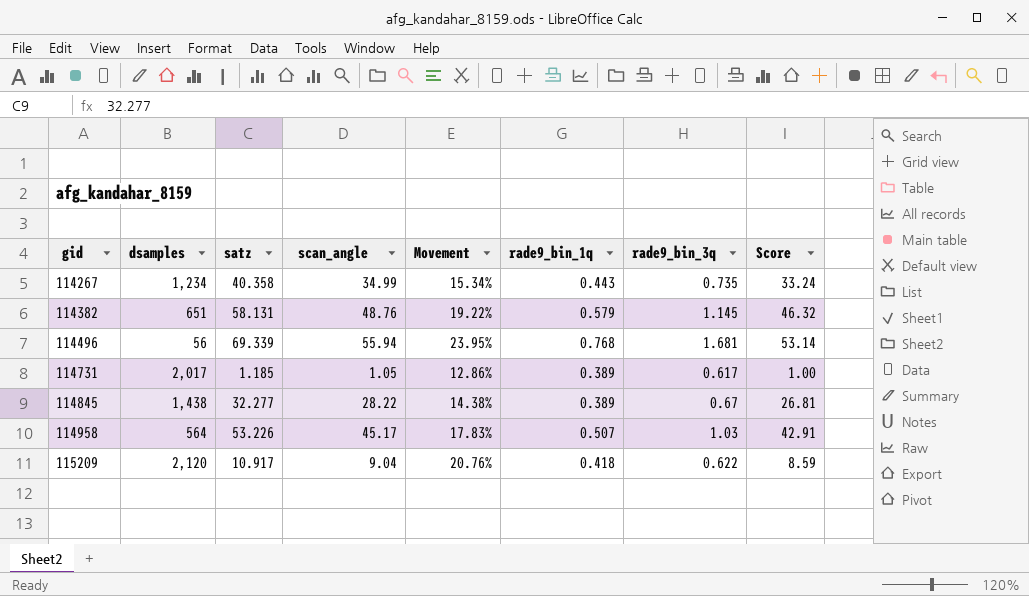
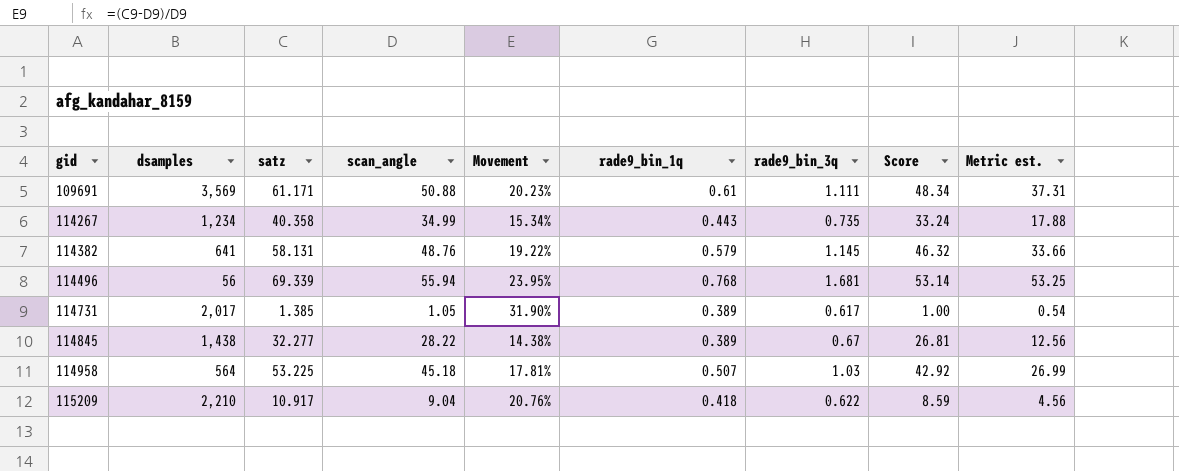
column Metric est. | formula: none -> [satz] * [rade9_bin_1q]
row 109691: none -> 3,569 | 61.171 | 50.88 | 20.23% | 0.61 | 1.111 | 48.34 | 37.31
114382 | dsamples: 651 -> 641
114731 | satz: 1.185 -> 1.385
114731 | Movement: 12.86% -> 31.90%
114958 | satz: 53.226 -> 53.225
114958 | scan_angle: 45.17 -> 45.18
114958 | Movement: 17.83% -> 17.81%
114958 | Score: 42.91 -> 42.92
115209 | dsamples: 2,120 -> 2,210

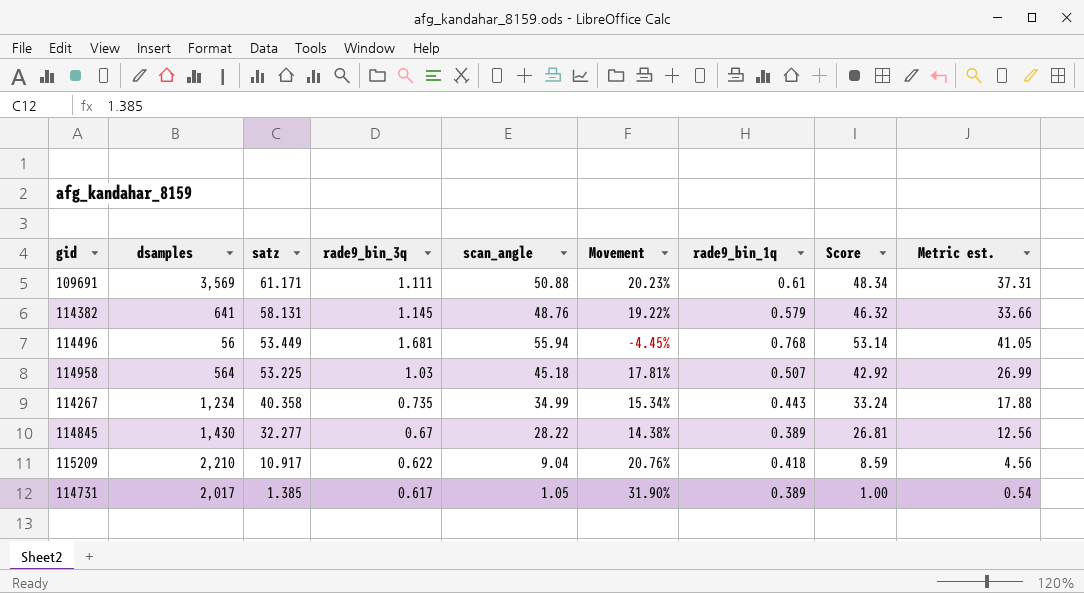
row order: gid ascending -> satz descending
column rade9_bin_3q | position: 7 -> 4
114496 | satz: 69.339 -> 53.449
114496 | Movement: 23.95% -> -4.45%
114496 | Metric est.: 53.25 -> 41.05
114845 | dsamples: 1,438 -> 1,430

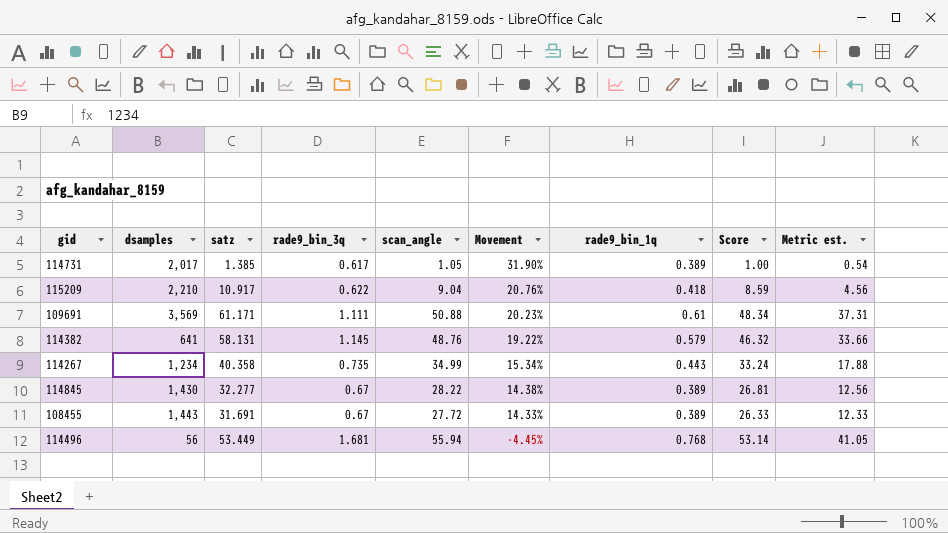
row order: satz descending -> Movement descending
row 114958: 564 | 53.225 | 1.03 | 45.18 | 17.81% | 0.507 | 42.92 | 26.99 -> none
row 108455: none -> 1,443 | 31.691 | 0.67 | 27.72 | 14.33% | 0.389 | 26.33 | 12.33

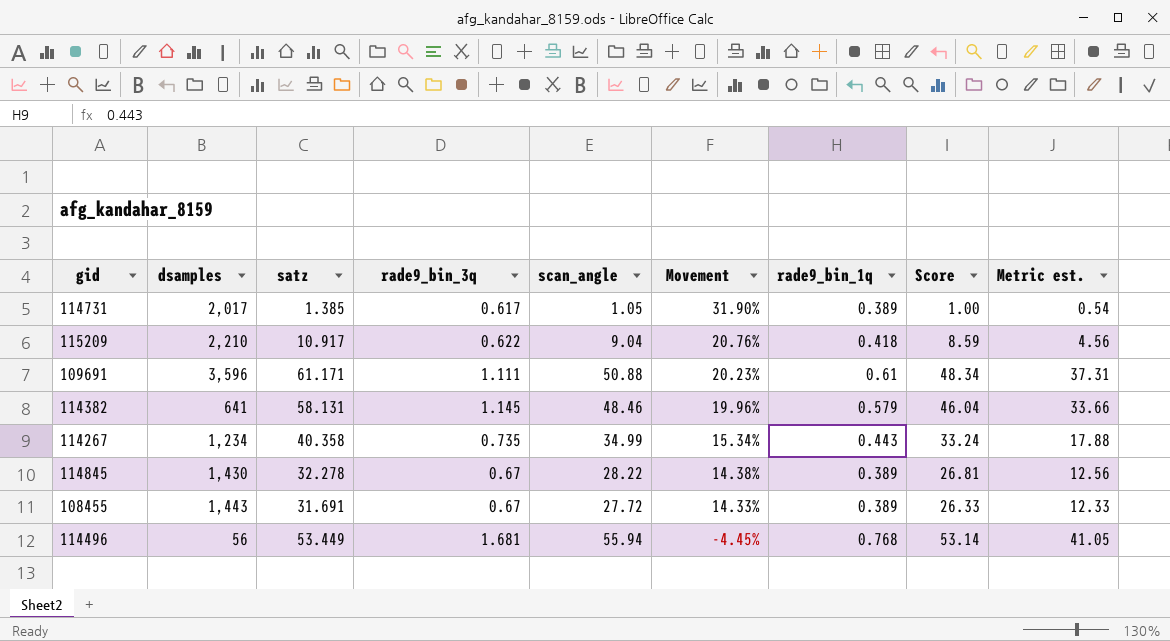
109691 | dsamples: 3,569 -> 3,596
114382 | scan_angle: 48.76 -> 48.46
114382 | Movement: 19.22% -> 19.96%
114382 | Score: 46.32 -> 46.04
114845 | satz: 32.277 -> 32.278

